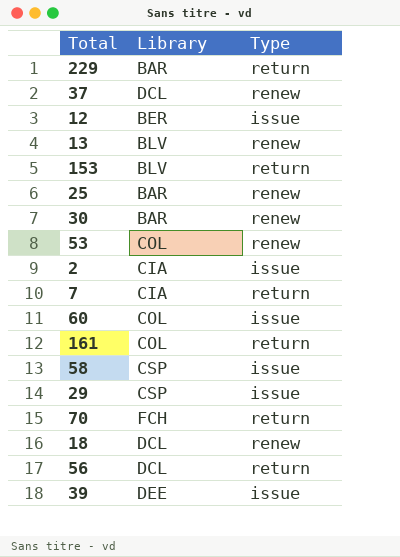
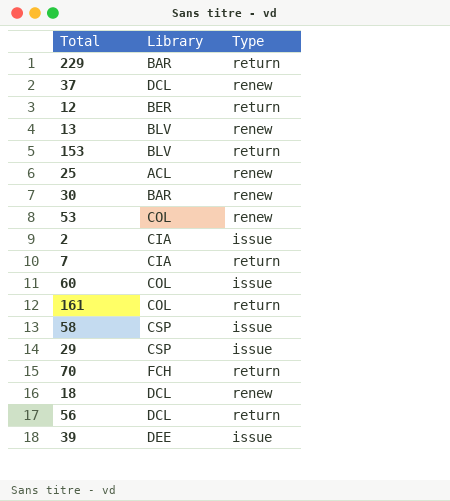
12 | Type: issue -> return
25 | Library: BAR -> ACL

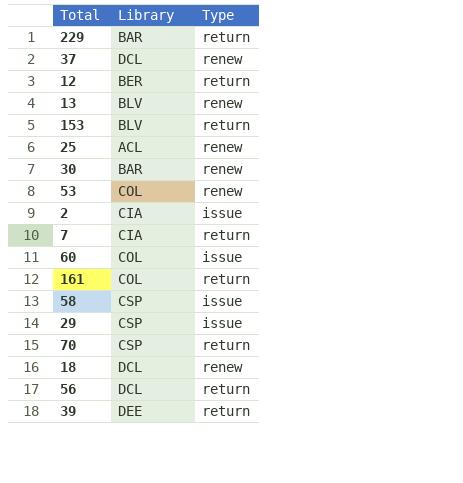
70 | Library: FCH -> CSP
39 | Type: issue -> return

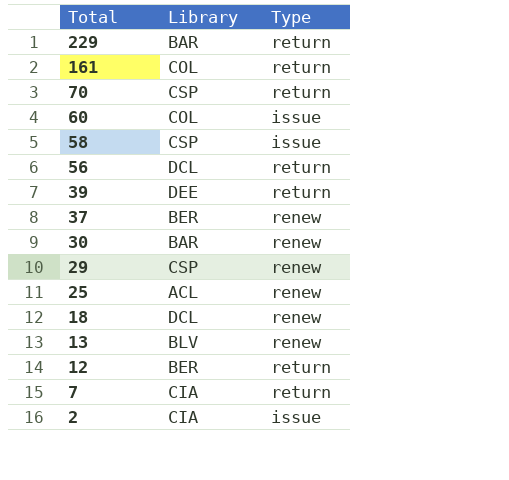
row order: none -> Total descending
row 153: BLV | return -> none
row 53: COL | renew -> none
37 | Library: DCL -> BER
29 | Type: issue -> renew

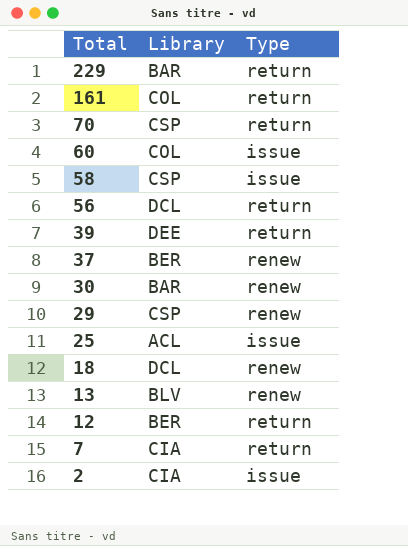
25 | Type: renew -> issue

